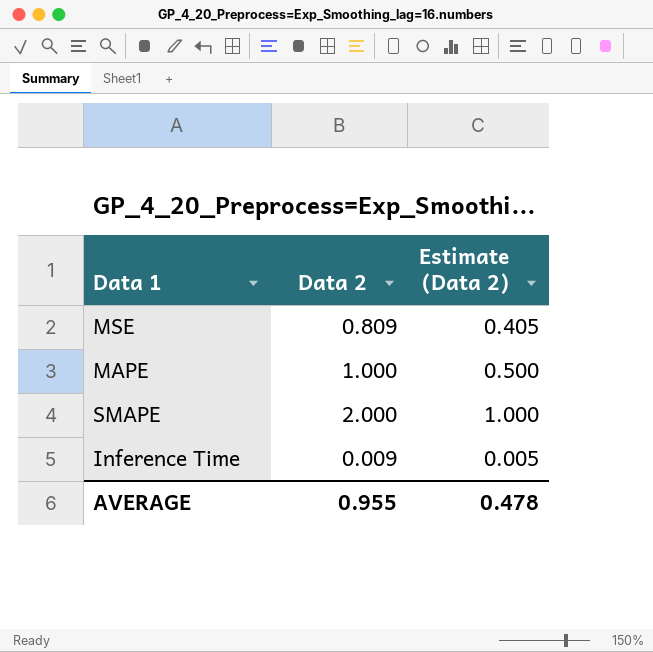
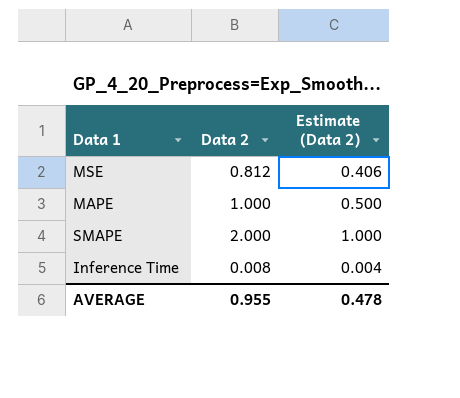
MSE | Data 2: 0.809 -> 0.812
MSE | Estimate (Data 2): 0.405 -> 0.406
Inference Time | Data 2: 0.009 -> 0.008
Inference Time | Estimate (Data 2): 0.005 -> 0.004

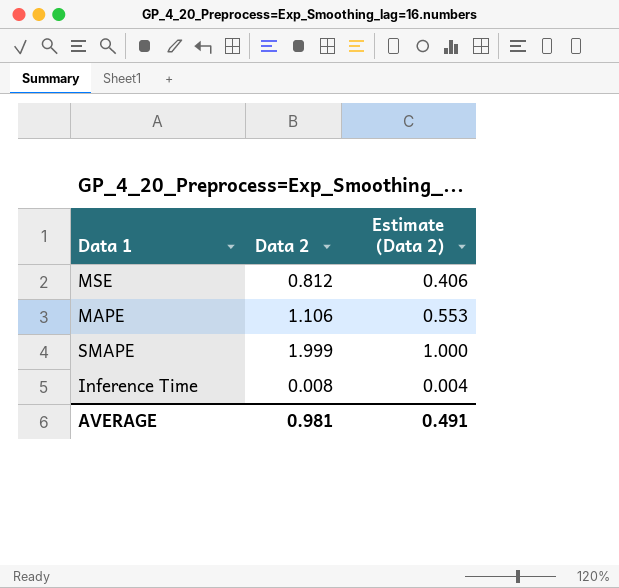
MAPE | Data 2: 1.000 -> 1.106
MAPE | Estimate (Data 2): 0.500 -> 0.553
SMAPE | Data 2: 2.000 -> 1.999
AVERAGE | Data 2: 0.955 -> 0.981
AVERAGE | Estimate (Data 2): 0.478 -> 0.491

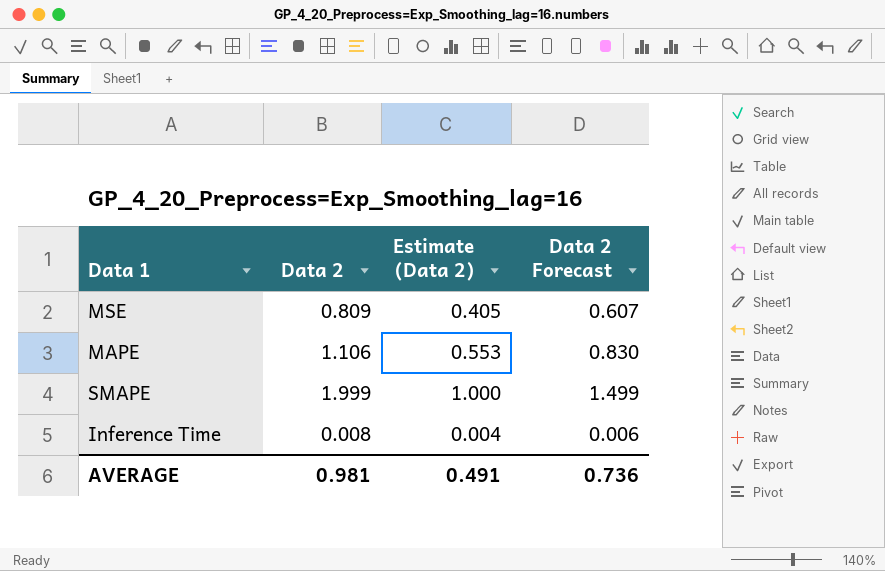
column Data 2 Forecast | formula: none -> [Data 2] * 0.75
MSE | Data 2: 0.812 -> 0.809
MSE | Estimate (Data 2): 0.406 -> 0.405

